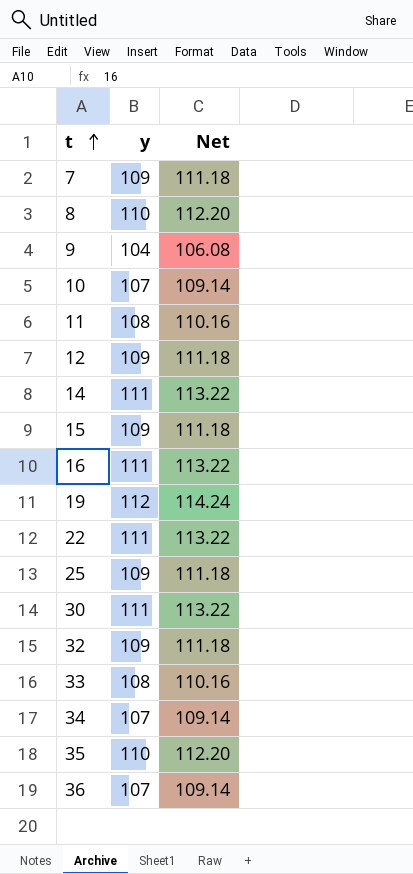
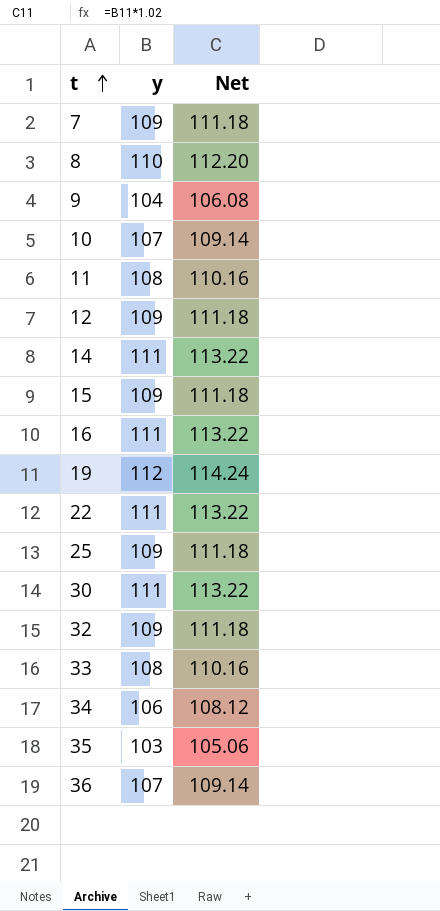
34 | y: 107 -> 106
34 | Net: 109.14 -> 108.12
35 | y: 110 -> 103
35 | Net: 112.20 -> 105.06

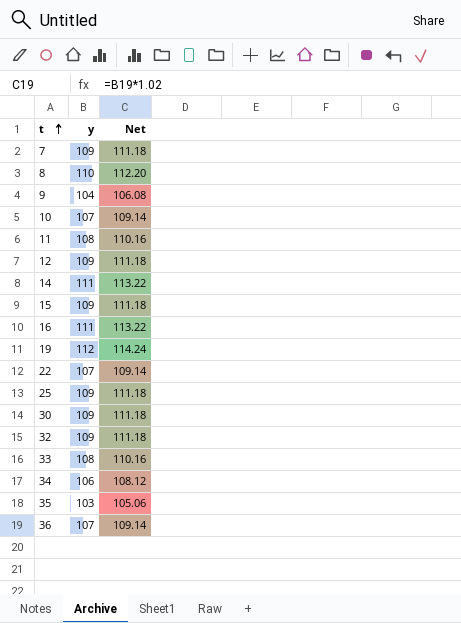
22 | y: 111 -> 107
22 | Net: 113.22 -> 109.14
30 | y: 111 -> 109
30 | Net: 113.22 -> 111.18

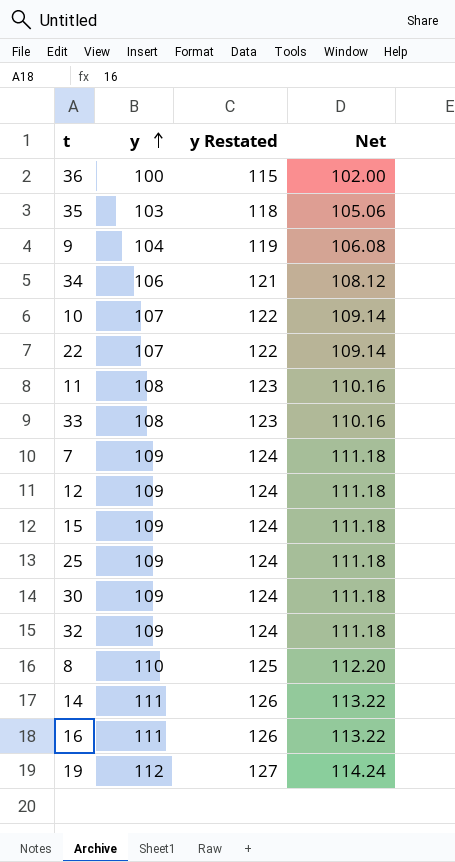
row order: t ascending -> y ascending
column y Restated | formula: none -> [y] + 15
36 | y: 107 -> 100
36 | Net: 109.14 -> 102.00

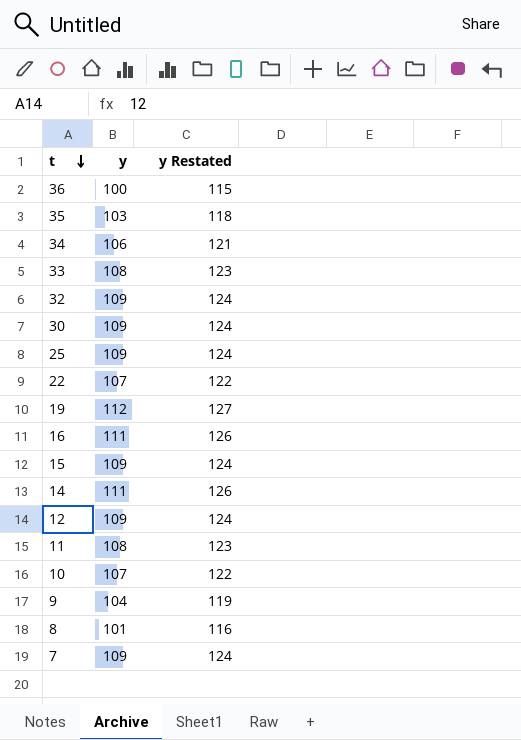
row order: y ascending -> t descending
column Net | formula: [y] * 1.02 -> none
8 | y: 110 -> 101
8 | y Restated: 125 -> 116

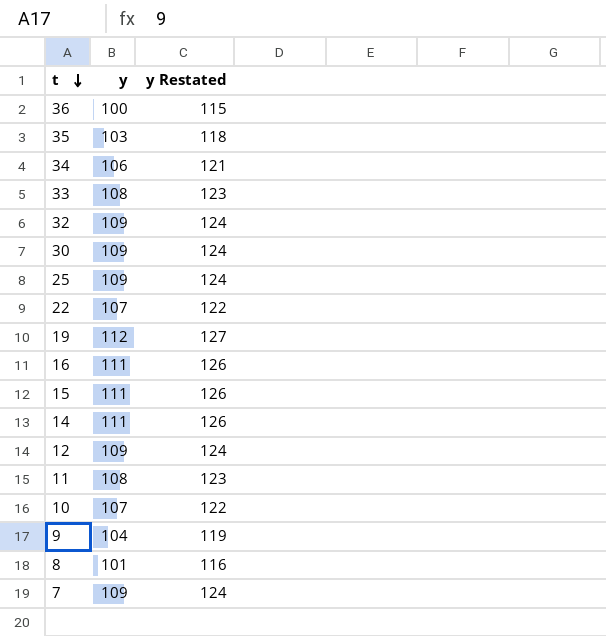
15 | y: 109 -> 111
15 | y Restated: 124 -> 126

